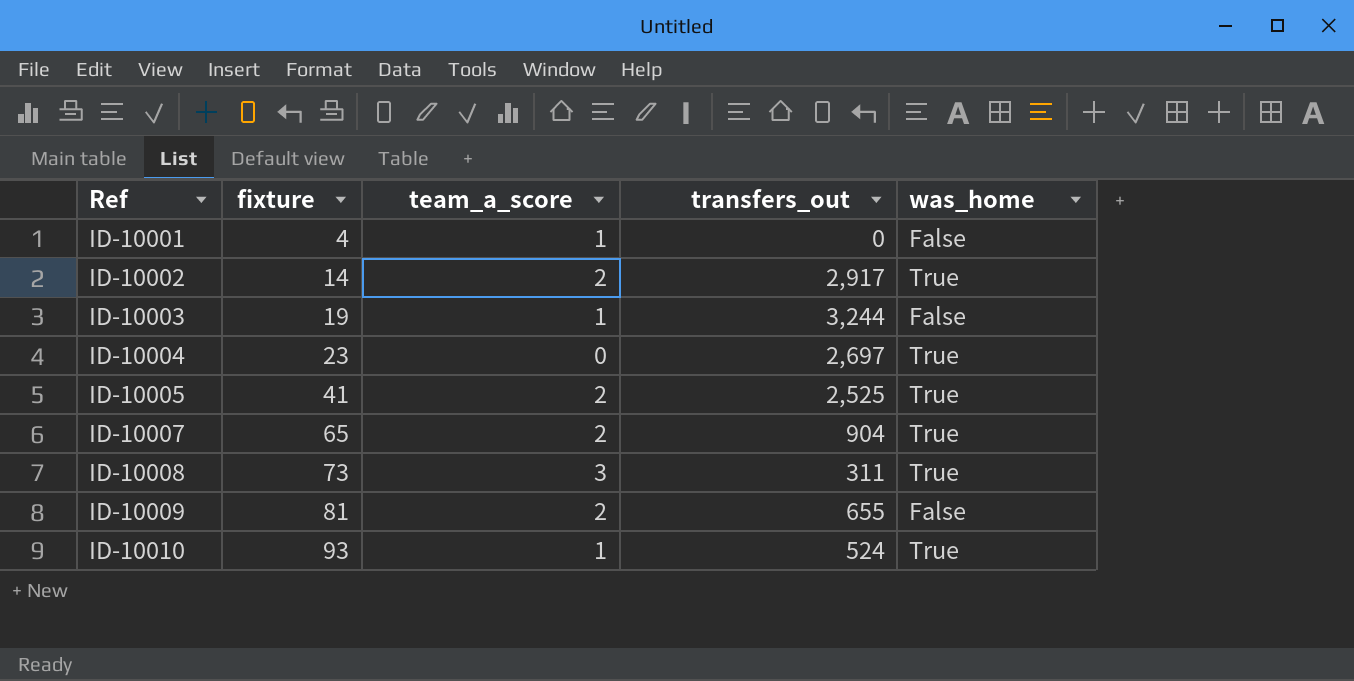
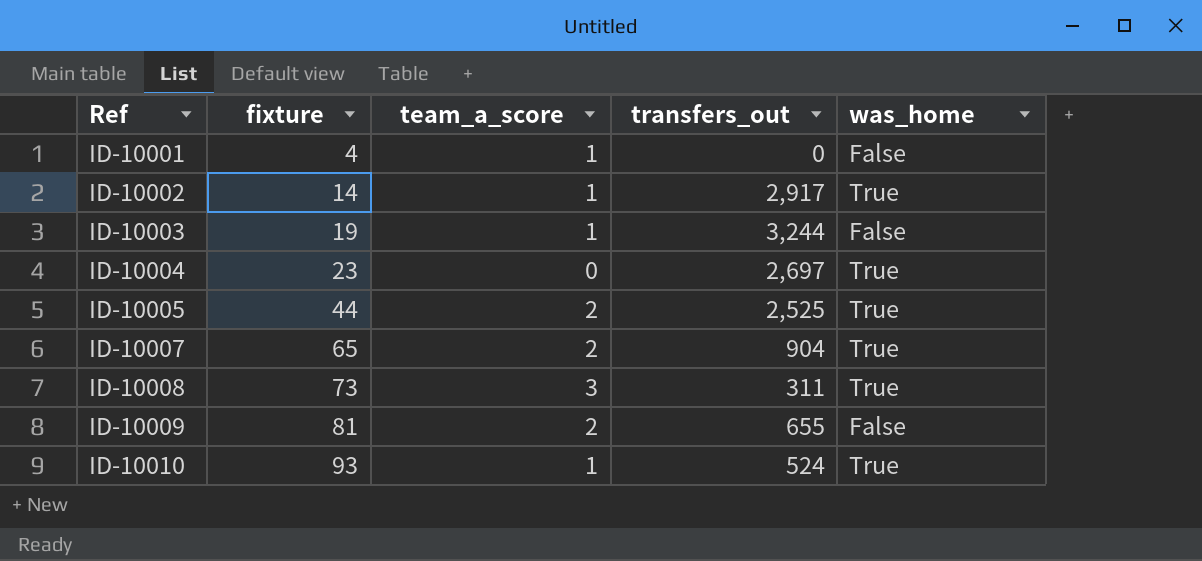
ID-10002 | team_a_score: 2 -> 1
ID-10005 | fixture: 41 -> 44

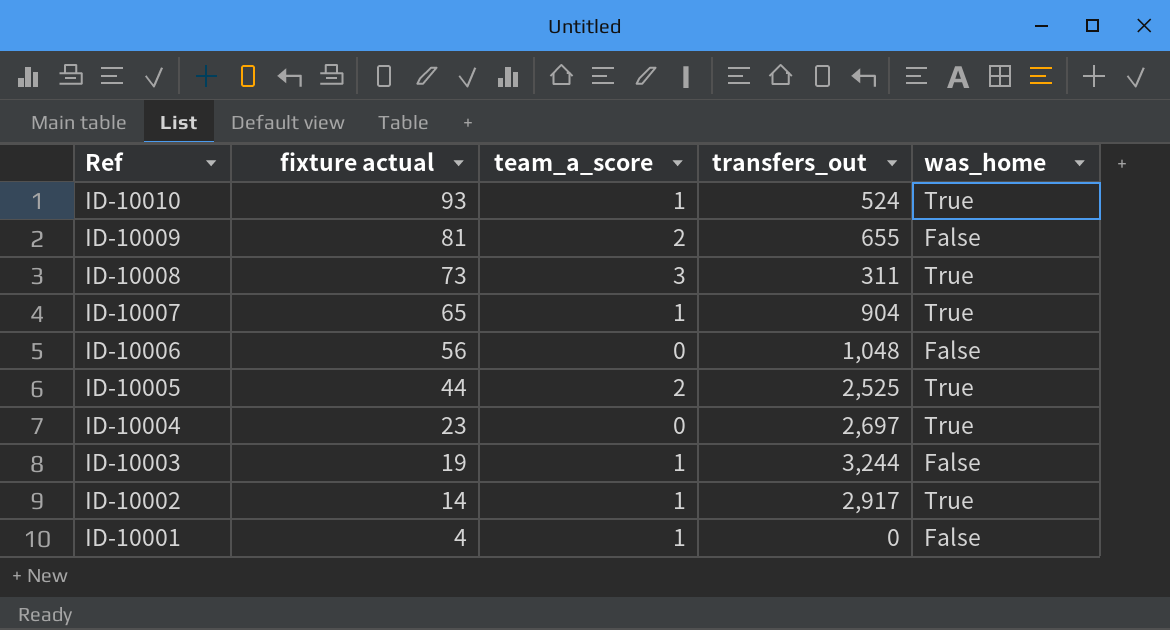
row order: Ref ascending -> Ref descending
column name: fixture -> fixture actual
ID-10007 | team_a_score: 2 -> 1
row ID-10006: none -> 56 | 0 | 1,048 | False

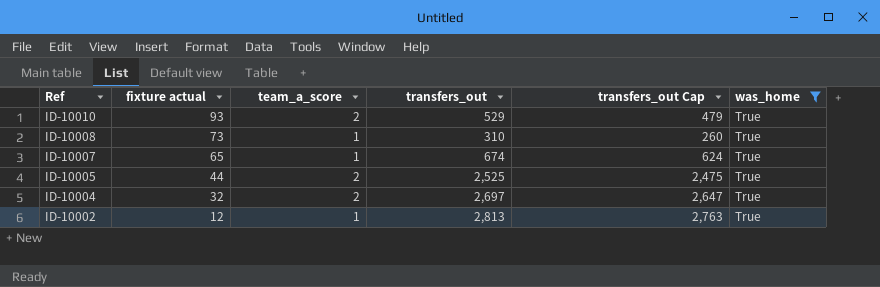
filter: none -> was_home = True
column transfers_out Cap | formula: none -> [transfers_out] - 50
ID-10010 | team_a_score: 1 -> 2
ID-10010 | transfers_out: 524 -> 529
ID-10008 | team_a_score: 3 -> 1
ID-10008 | transfers_out: 311 -> 310
ID-10007 | transfers_out: 904 -> 674
ID-10004 | fixture actual: 23 -> 32
ID-10004 | team_a_score: 0 -> 2
ID-10002 | fixture actual: 14 -> 12
ID-10002 | transfers_out: 2,917 -> 2,813

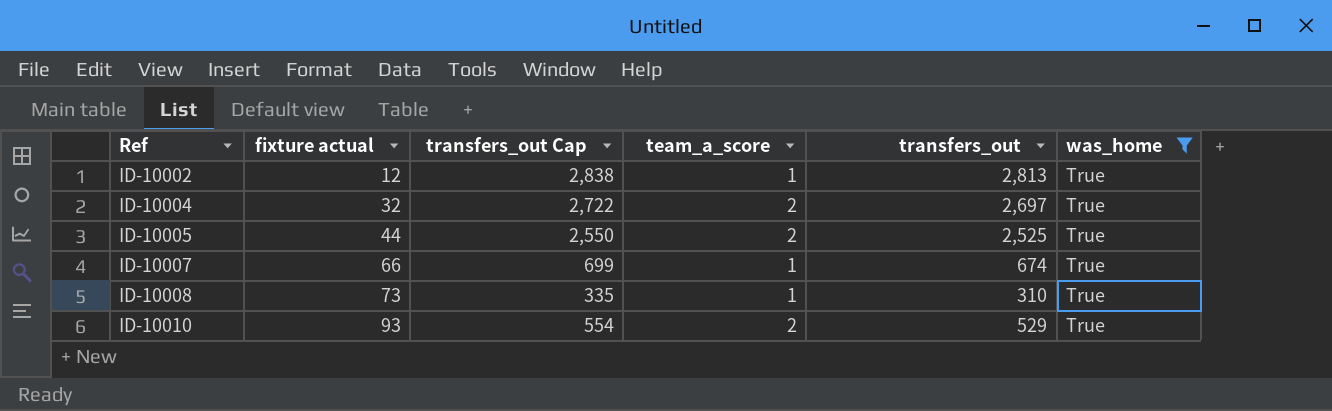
row order: Ref descending -> Ref ascending
column transfers_out Cap | formula: [transfers_out] - 50 -> [transfers_out] + 25
column transfers_out Cap | position: 5 -> 3
ID-10007 | fixture actual: 65 -> 66

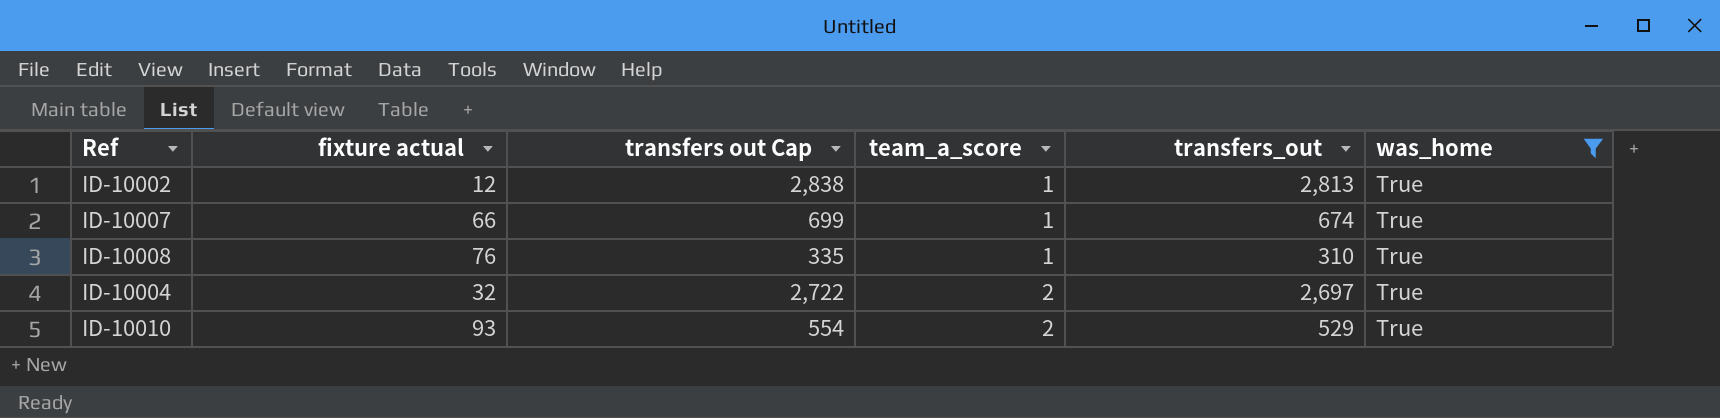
row order: Ref ascending -> team_a_score ascending
column name: transfers_out Cap -> transfers out Cap
row ID-10005: 44 | 2,550 | 2 | 2,525 | True -> none
ID-10008 | fixture actual: 73 -> 76

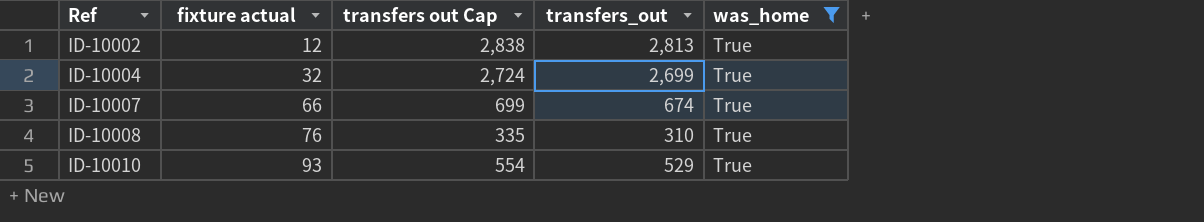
row order: team_a_score ascending -> Ref ascending
column team_a_score | position: 4 -> none
ID-10004 | transfers out Cap: 2,722 -> 2,724
ID-10004 | transfers_out: 2,697 -> 2,699

